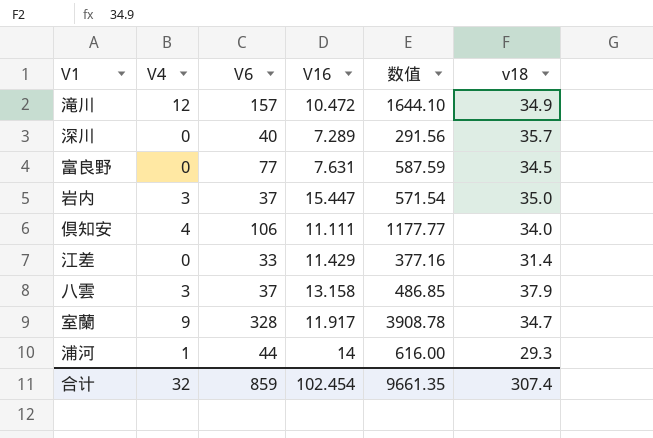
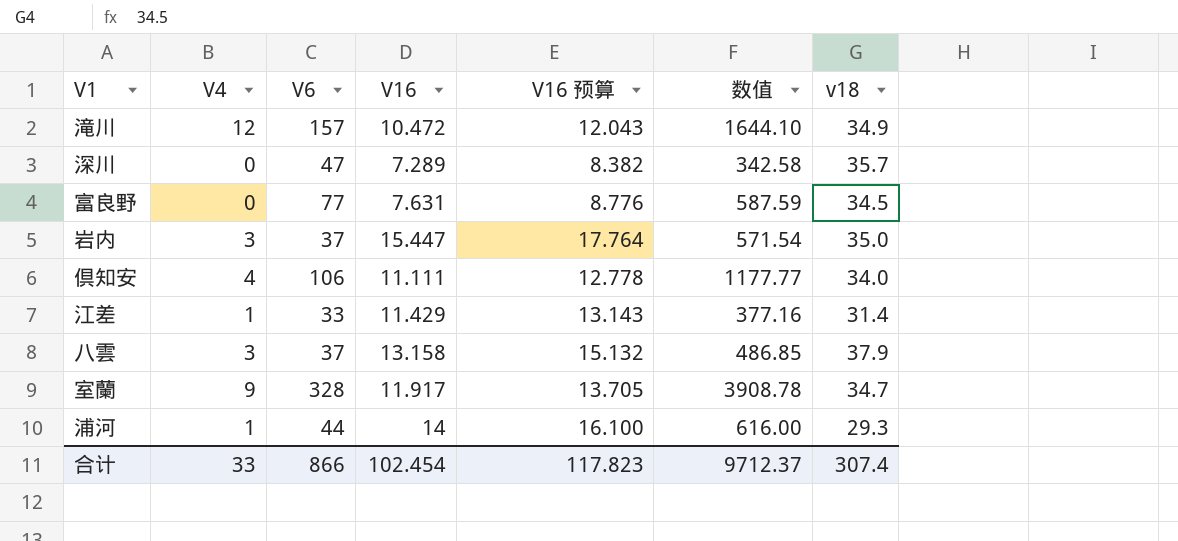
column V16 预算 | formula: none -> [V16] * 1.15
深川 | V6: 40 -> 47
深川 | 数值: 291.56 -> 342.58
江差 | V4: 0 -> 1
合计 | V4: 32 -> 33
合计 | V6: 859 -> 866
合计 | 数值: 9661.35 -> 9712.37

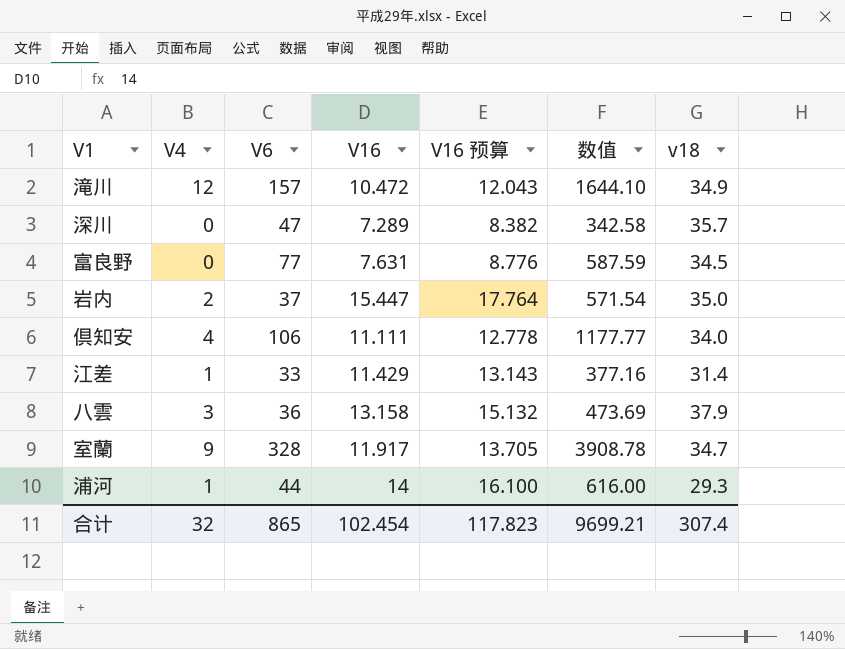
岩内 | V4: 3 -> 2
八雲 | V6: 37 -> 36
八雲 | 数值: 486.85 -> 473.69
合计 | V4: 33 -> 32
合计 | V6: 866 -> 865
合计 | 数值: 9712.37 -> 9699.21

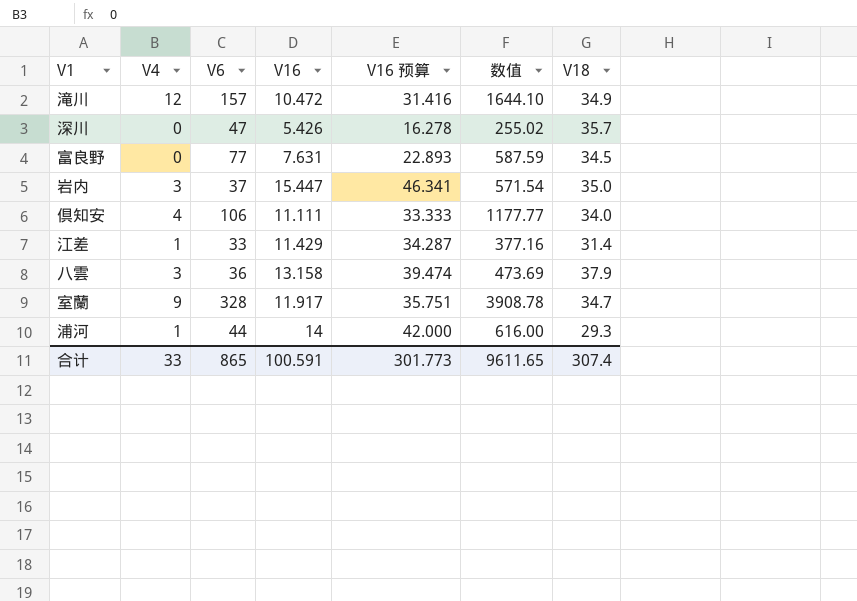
column V16 预算 | formula: [V16] * 1.15 -> [V16] * 3
column name: v18 -> V18
深川 | V16: 7.289 -> 5.426
深川 | 数值: 342.58 -> 255.02
岩内 | V4: 2 -> 3
合计 | V4: 32 -> 33
合计 | V16: 102.454 -> 100.591
合计 | V16 预算: 117.823 -> 301.773
合计 | 数值: 9699.21 -> 9611.65

